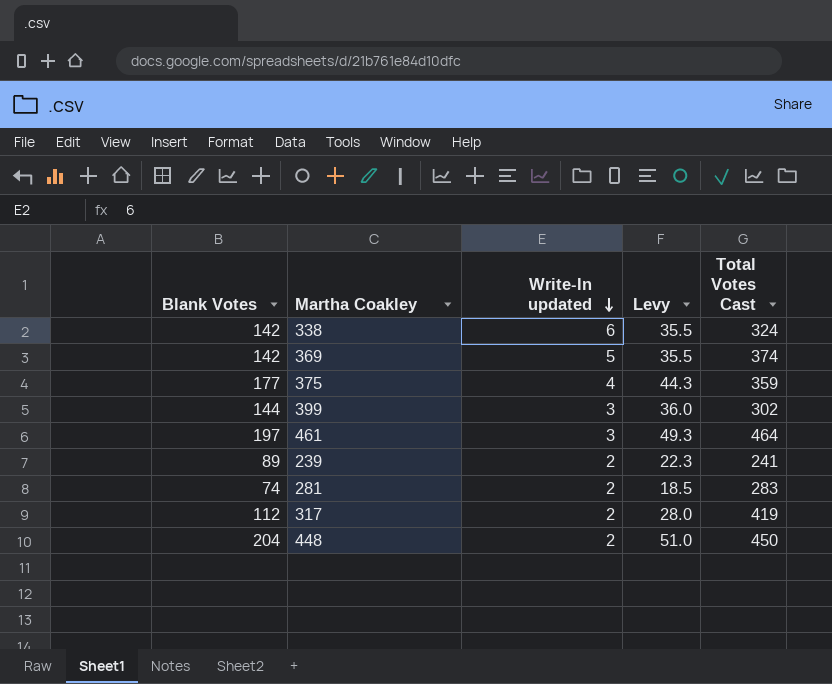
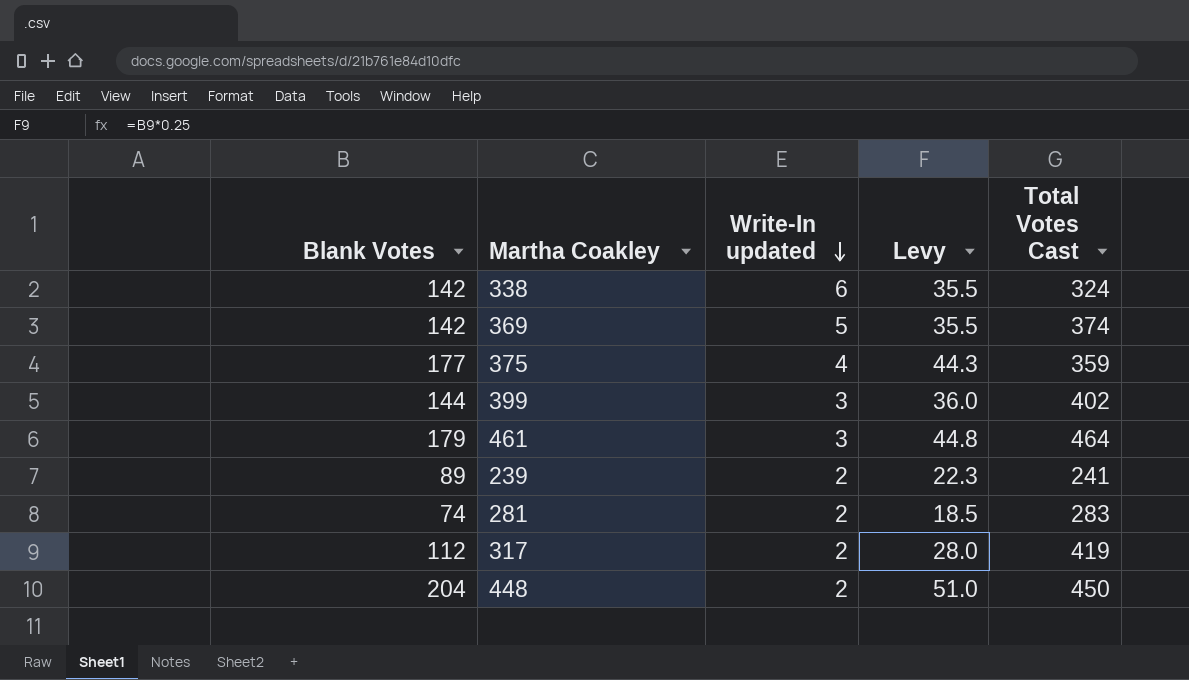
399 | Total Votes Cast: 302 -> 402
461 | Blank Votes: 197 -> 179
461 | Levy: 49.3 -> 44.8

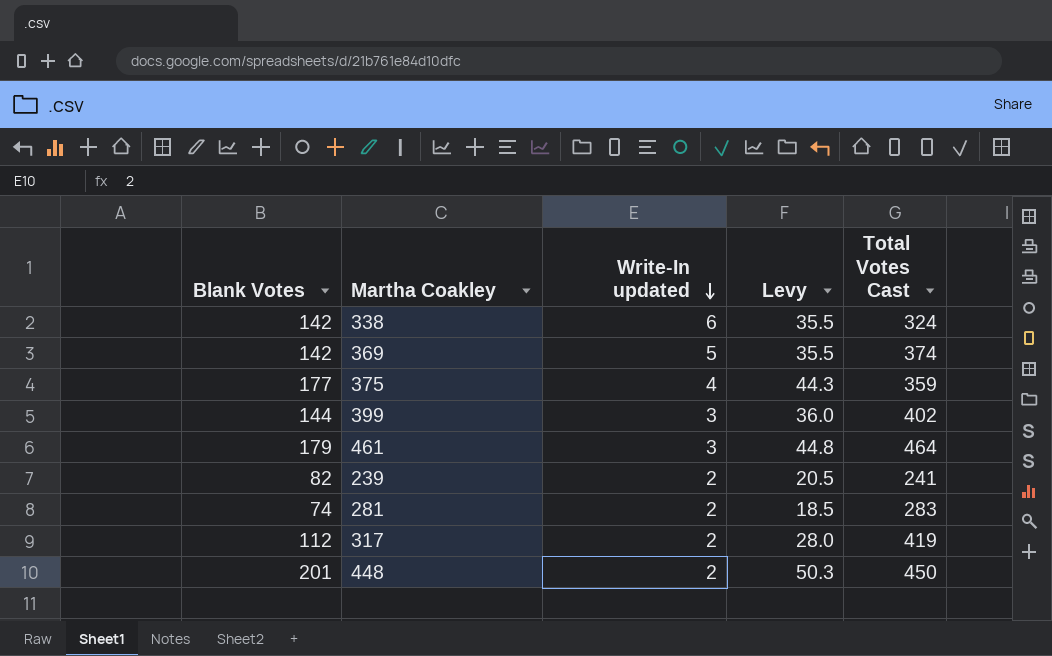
239 | Blank Votes: 89 -> 82
239 | Levy: 22.3 -> 20.5
448 | Blank Votes: 204 -> 201
448 | Levy: 51.0 -> 50.3

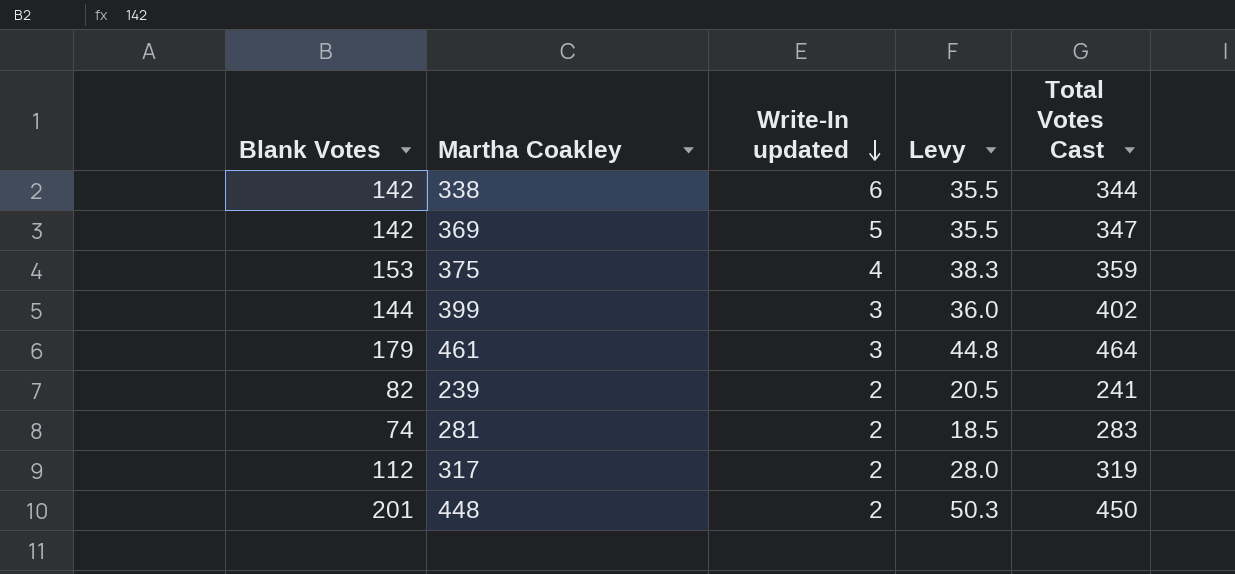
338 | Total Votes Cast: 324 -> 344
369 | Total Votes Cast: 374 -> 347
375 | Blank Votes: 177 -> 153
375 | Levy: 44.3 -> 38.3
317 | Total Votes Cast: 419 -> 319

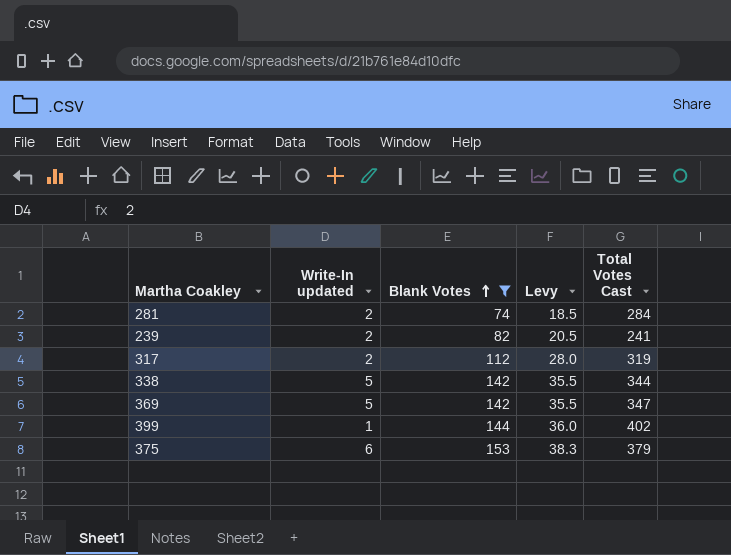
filter: none -> Blank Votes <= 153
row order: Write-In updated descending -> Blank Votes ascending
column Blank Votes | position: 1 -> 3
281 | Total Votes Cast: 283 -> 284
338 | Write-In updated: 6 -> 5
399 | Write-In updated: 3 -> 1
375 | Write-In updated: 4 -> 6
375 | Total Votes Cast: 359 -> 379

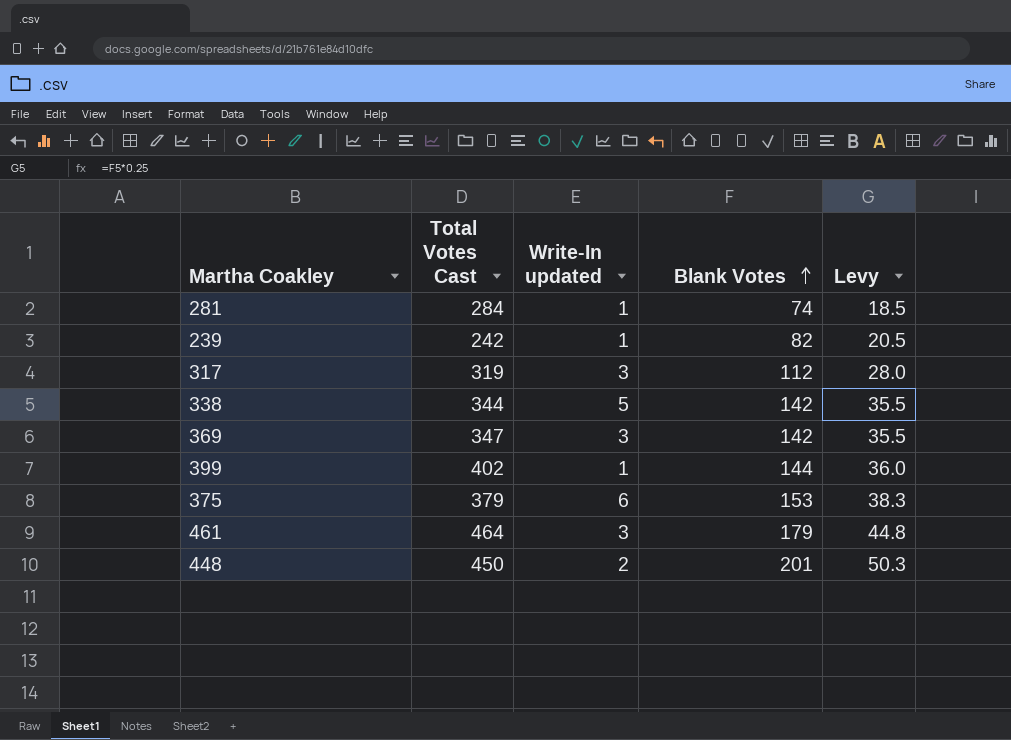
filter: Blank Votes <= 153 -> none
column Total Votes Cast | position: 5 -> 2
281 | Write-In updated: 2 -> 1
239 | Total Votes Cast: 241 -> 242
239 | Write-In updated: 2 -> 1
317 | Write-In updated: 2 -> 3
369 | Write-In updated: 5 -> 3

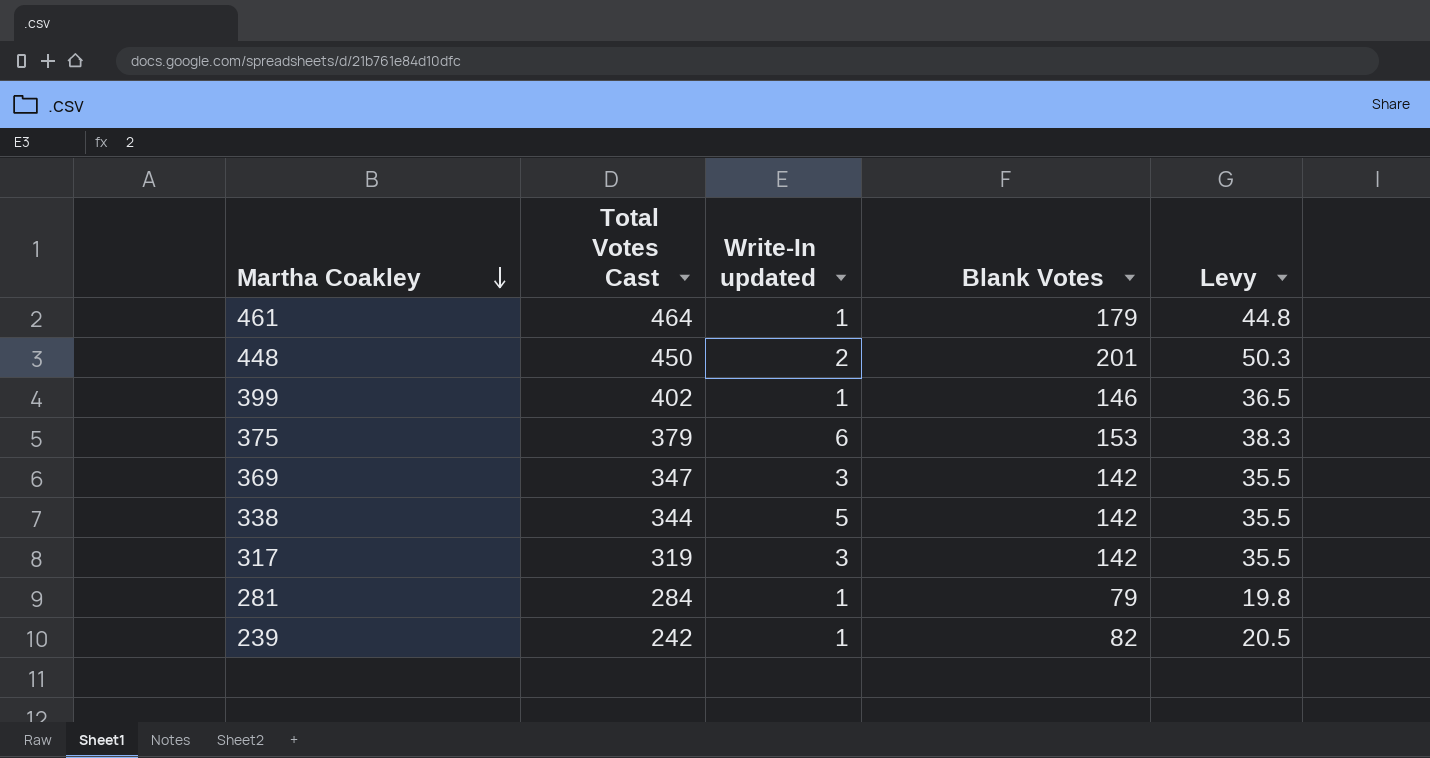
row order: Blank Votes ascending -> Martha Coakley descending
461 | Write-In updated: 3 -> 1
399 | Blank Votes: 144 -> 146
399 | Levy: 36.0 -> 36.5
317 | Blank Votes: 112 -> 142
317 | Levy: 28.0 -> 35.5
281 | Blank Votes: 74 -> 79
281 | Levy: 18.5 -> 19.8

